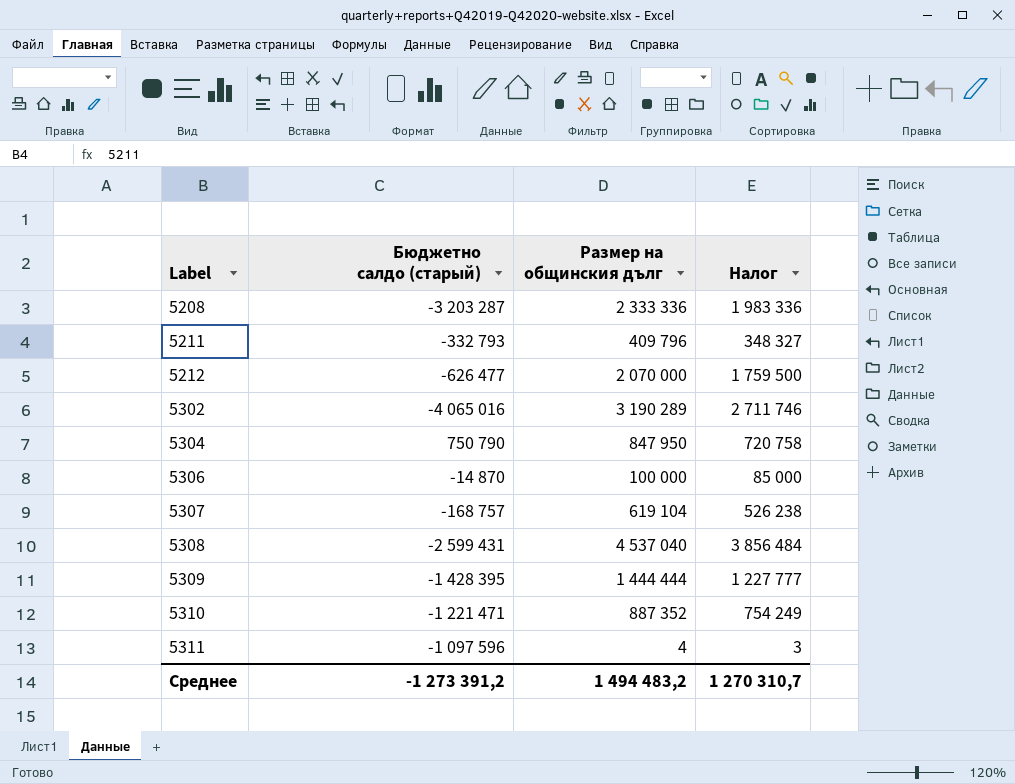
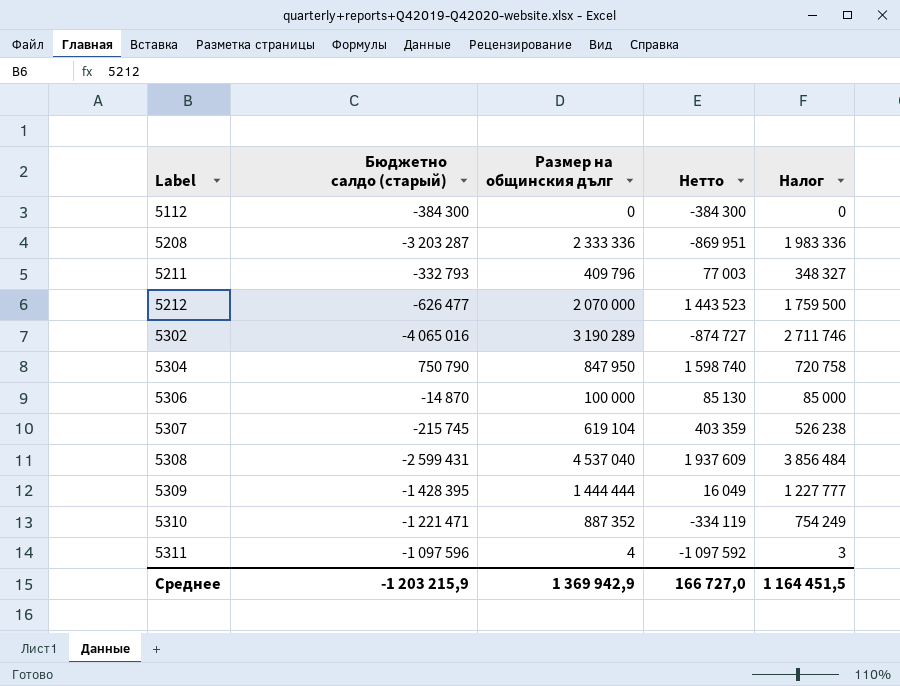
column Нетто | formula: none -> [Бюджетно салдо (старый)] + [Размер на общинския дълг]
row 5112: none -> -384 300 | 0 | -384 300 | 0
5307 | Бюджетно салдо (старый): -168 757 -> -215 745
Среднее | Бюджетно салдо (старый): -1 273 391,2 -> -1 203 215,9
Среднее | Размер на общинския дълг: 1 494 483,2 -> 1 369 942,9
Среднее | Налог: 1 270 310,7 -> 1 164 451,5

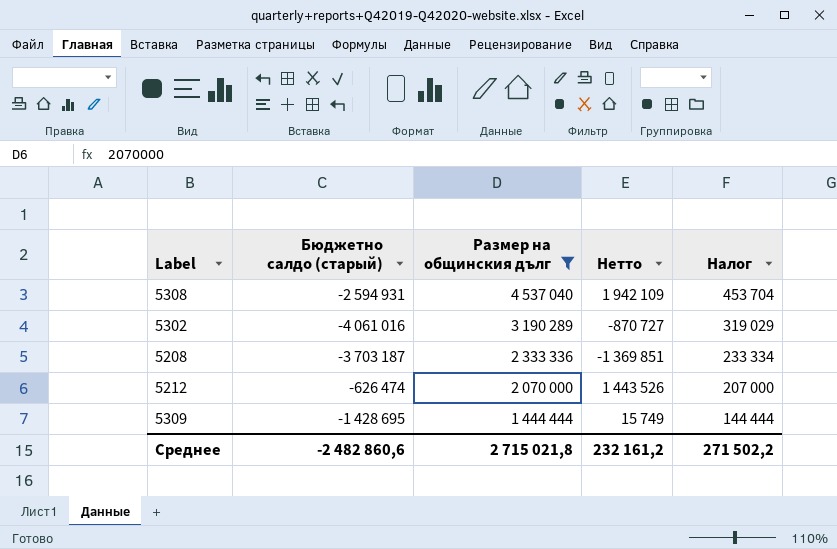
filter: none -> Размер на общинския дълг >= 1 444 444
row order: Label ascending -> Размер на общинския дълг descending
column Налог | formula: [Размер на общинския дълг] * 0,85 -> [Размер на общинския дълг] * 0,1
5308 | Бюджетно салдо (старый): -2 599 431 -> -2 594 931
5308 | Нетто: 1 937 609 -> 1 942 109
5302 | Бюджетно салдо (старый): -4 065 016 -> -4 061 016
5302 | Нетто: -874 727 -> -870 727
5208 | Бюджетно салдо (старый): -3 203 287 -> -3 703 187
5208 | Нетто: -869 951 -> -1 369 851
5212 | Бюджетно салдо (старый): -626 477 -> -626 474
5212 | Нетто: 1 443 523 -> 1 443 526
5309 | Бюджетно салдо (старый): -1 428 395 -> -1 428 695
5309 | Нетто: 16 049 -> 15 749
Среднее | Бюджетно салдо (старый): -1 203 215,9 -> -2 482 860,6
Среднее | Размер на общинския дълг: 1 369 942,9 -> 2 715 021,8
Среднее | Нетто: 166 727,0 -> 232 161,2
Среднее | Налог: 1 164 451,5 -> 271 502,2

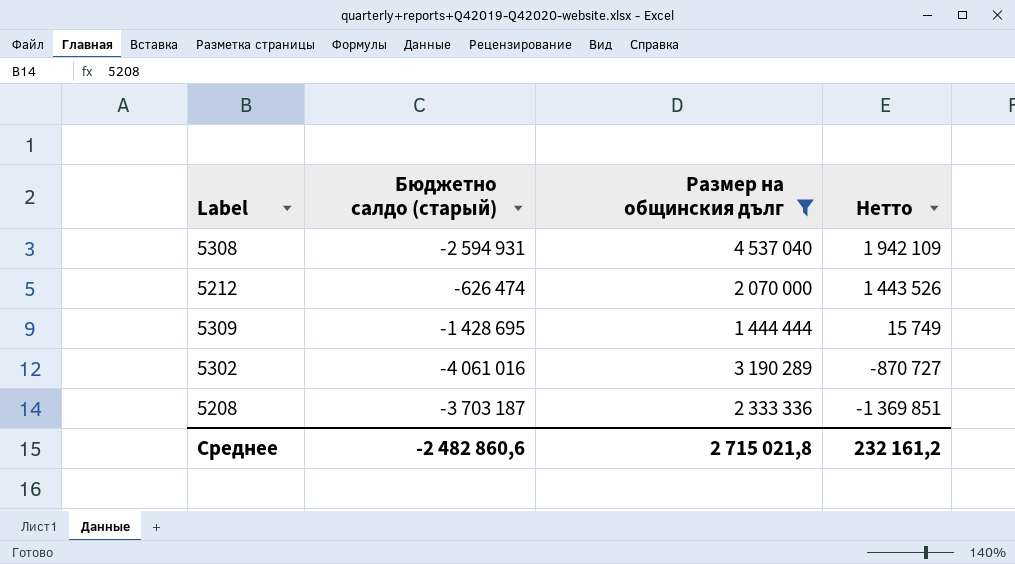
row order: Размер на общинския дълг descending -> Нетто descending
column Налог | formula: [Размер на общинския дълг] * 0,1 -> none

